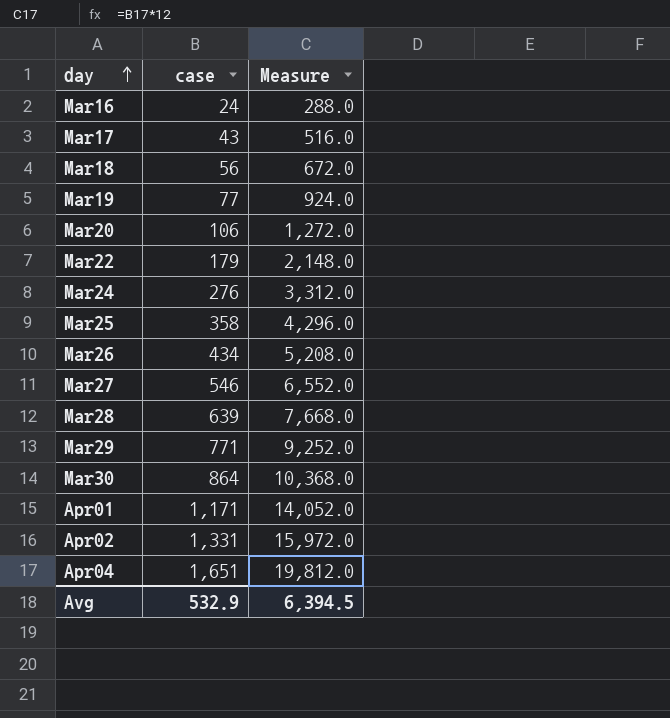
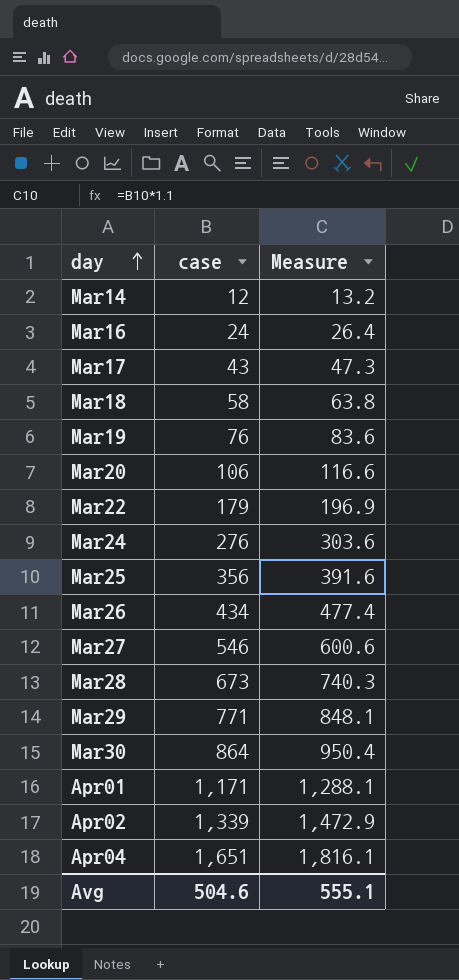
column Measure | formula: [case] * 12 -> [case] * 1.1
row Mar14: none -> 12 | 13.2
Mar18 | case: 56 -> 58
Mar19 | case: 77 -> 76
Mar25 | case: 358 -> 356
Mar28 | case: 639 -> 673
Apr02 | case: 1,331 -> 1,339
Avg | case: 532.9 -> 504.6
Avg | Measure: 6,394.5 -> 555.1

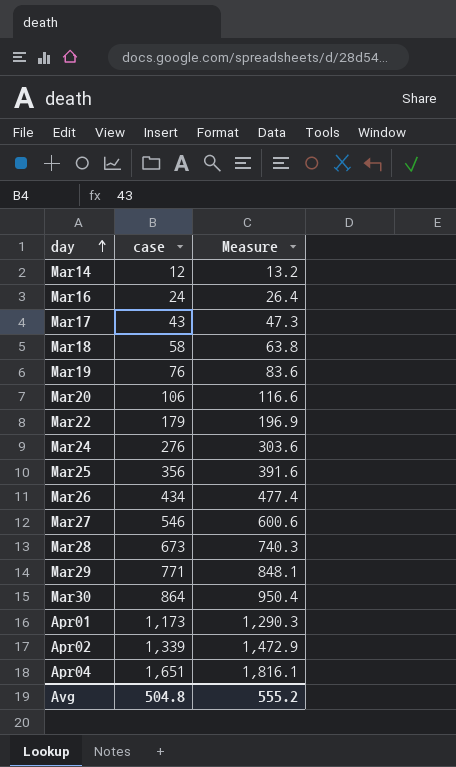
Apr01 | case: 1,171 -> 1,173
Apr01 | Measure: 1,288.1 -> 1,290.3
Avg | case: 504.6 -> 504.8
Avg | Measure: 555.1 -> 555.2

